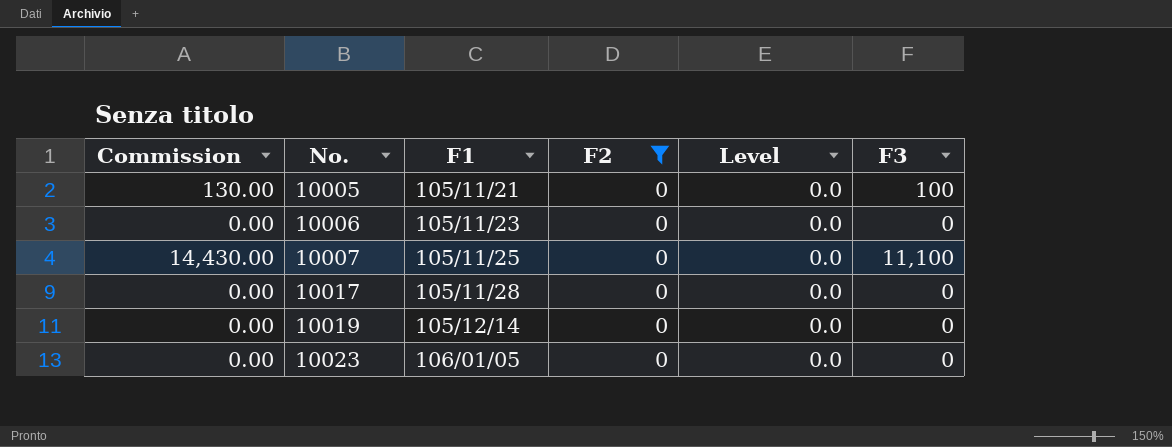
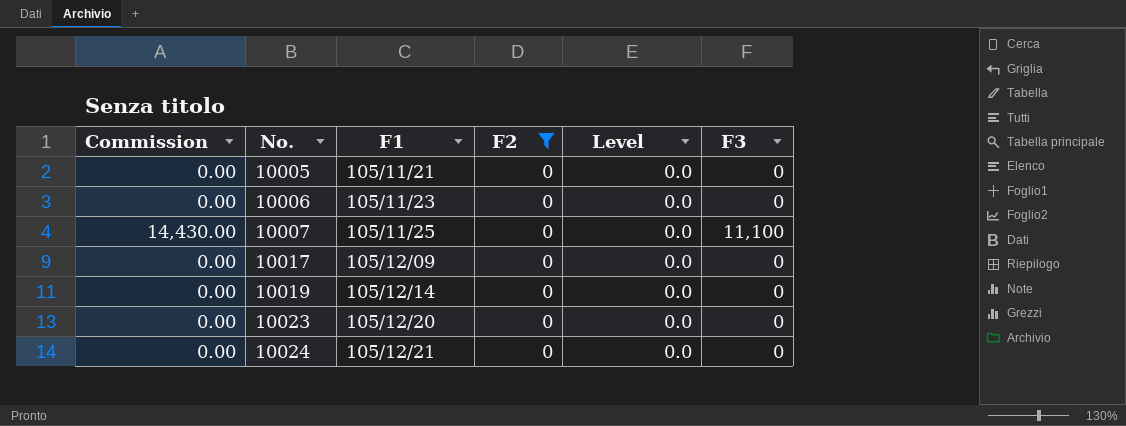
10005 | Commission: 130.00 -> 0.00
10005 | F3: 100 -> 0
10017 | F1: 105/11/28 -> 105/12/09
10023 | F1: 106/01/05 -> 105/12/20
row 10024: none -> 0.00 | 105/12/21 | 0 | 0.0 | 0

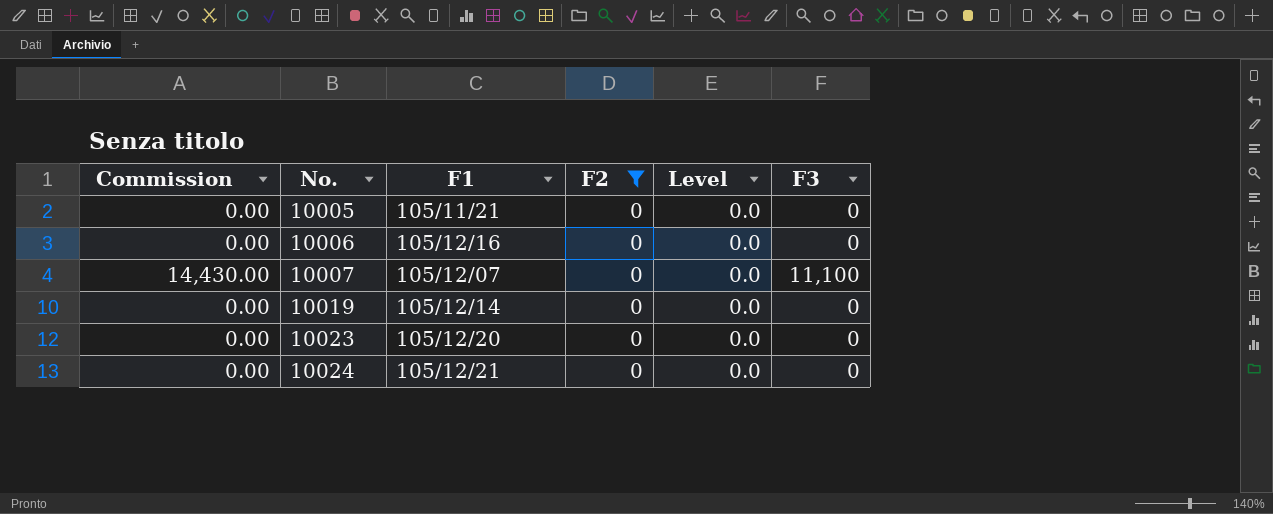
row 10017: 0.00 | 105/12/09 | 0 | 0.0 | 0 -> none
10006 | F1: 105/11/23 -> 105/12/16
10007 | F1: 105/11/25 -> 105/12/07

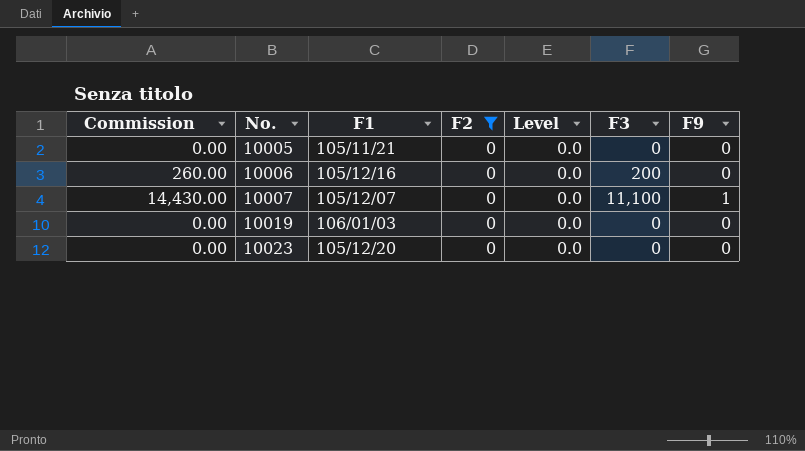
column F9 | position: none -> 7
row 10024: 0.00 | 105/12/21 | 0 | 0.0 | 0 -> none
10006 | Commission: 0.00 -> 260.00
10006 | F3: 0 -> 200
10019 | F1: 105/12/14 -> 106/01/03

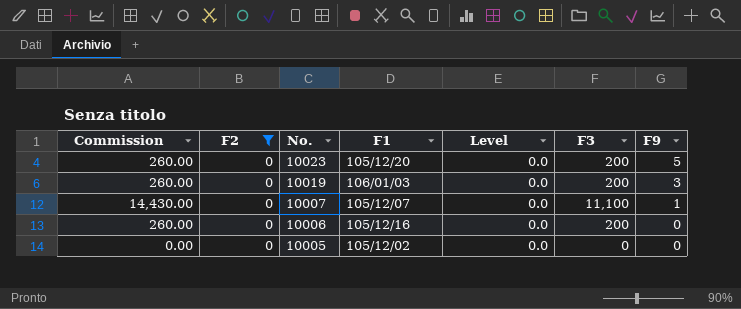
row order: No. ascending -> No. descending
column F2 | position: 4 -> 2
10023 | Commission: 0.00 -> 260.00
10023 | F3: 0 -> 200
10023 | F9: 0 -> 5
10019 | Commission: 0.00 -> 260.00
10019 | F3: 0 -> 200
10019 | F9: 0 -> 3
10005 | F1: 105/11/21 -> 105/12/02

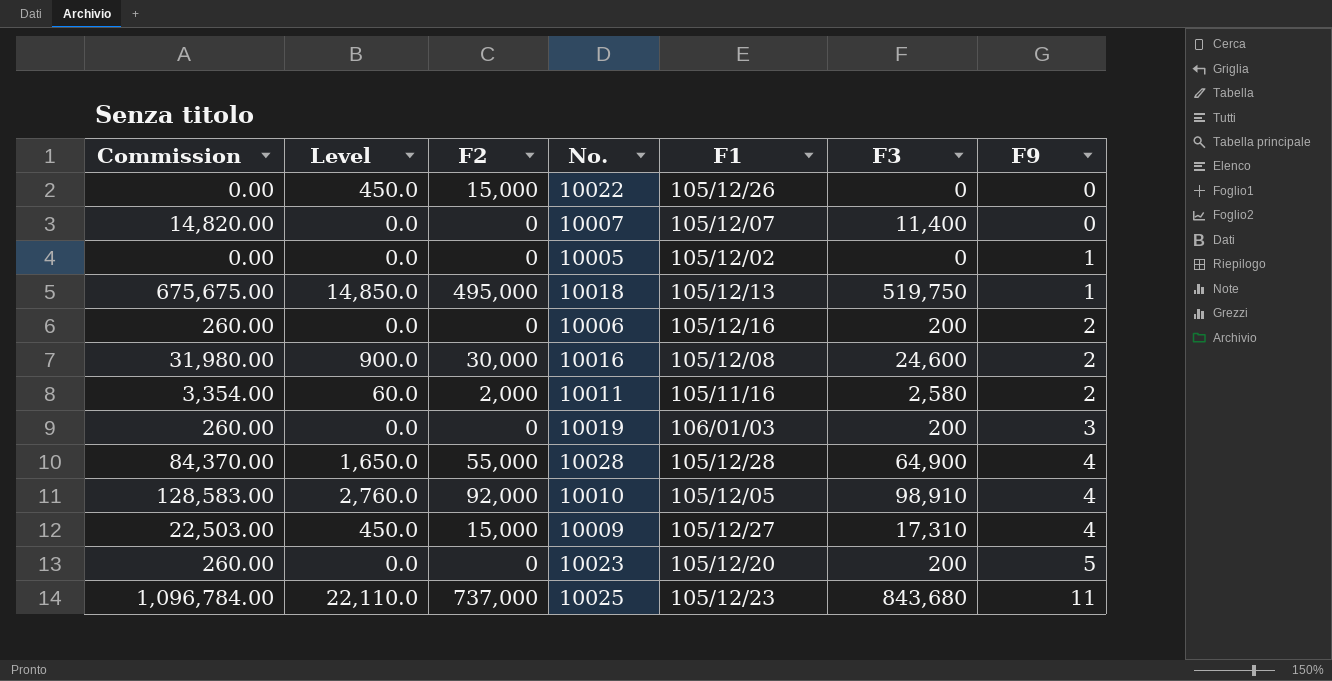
filter: F2 = 0 -> none
row order: No. descending -> F9 ascending
column Level | position: 5 -> 2
10007 | Commission: 14,430.00 -> 14,820.00
10007 | F3: 11,100 -> 11,400
10007 | F9: 1 -> 0
10005 | F9: 0 -> 1
10006 | F9: 0 -> 2

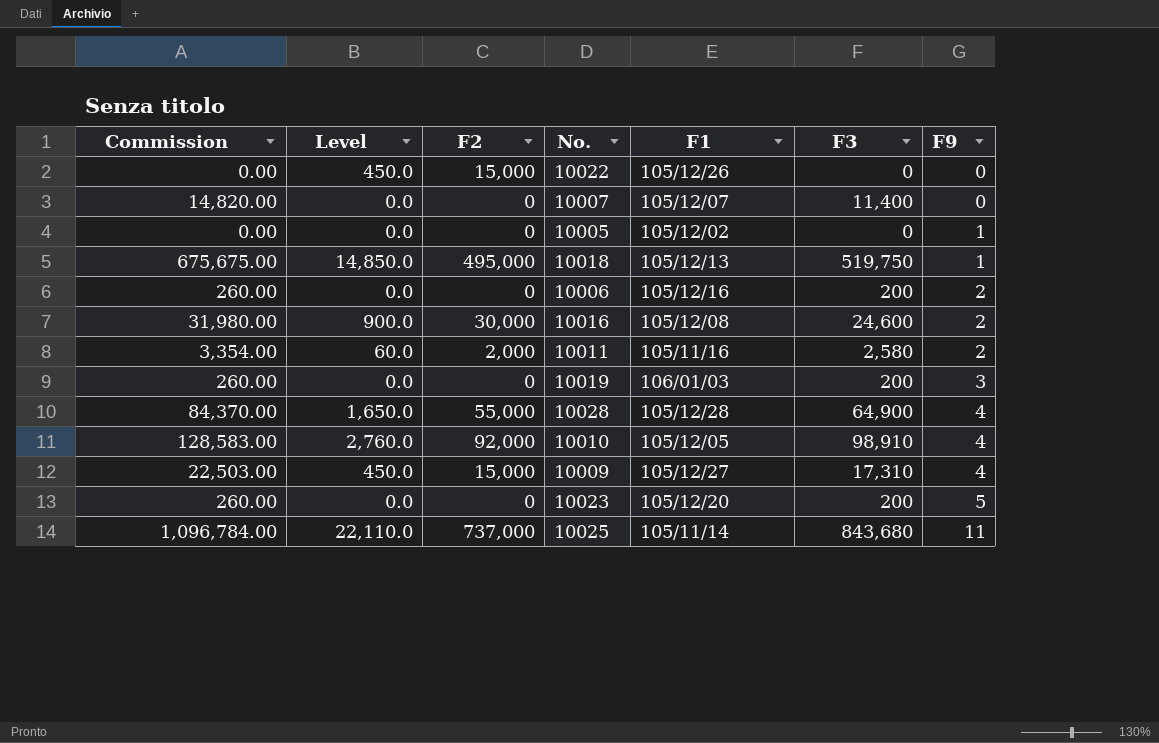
10025 | F1: 105/12/23 -> 105/11/14

